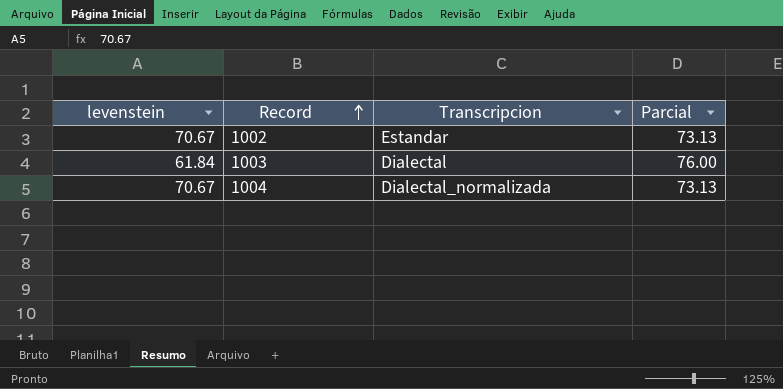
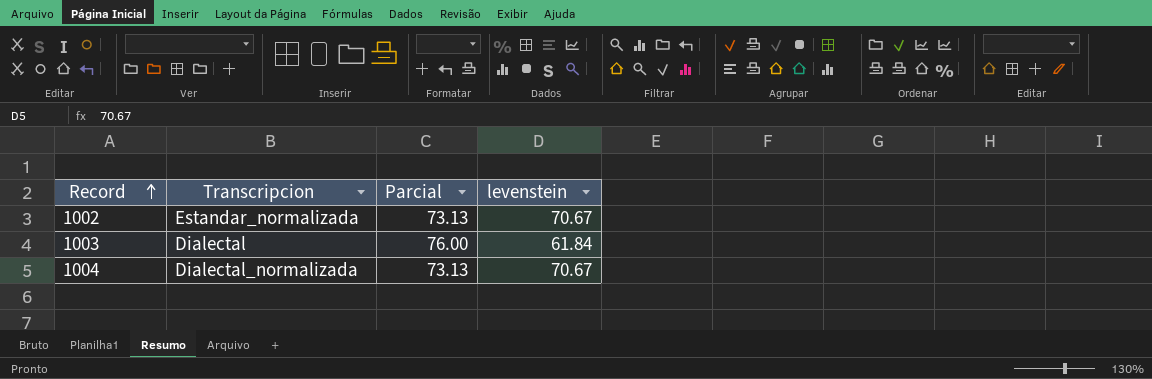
column levenstein | position: 1 -> 4
1002 | Transcripcion: Estandar -> Estandar_normalizada

